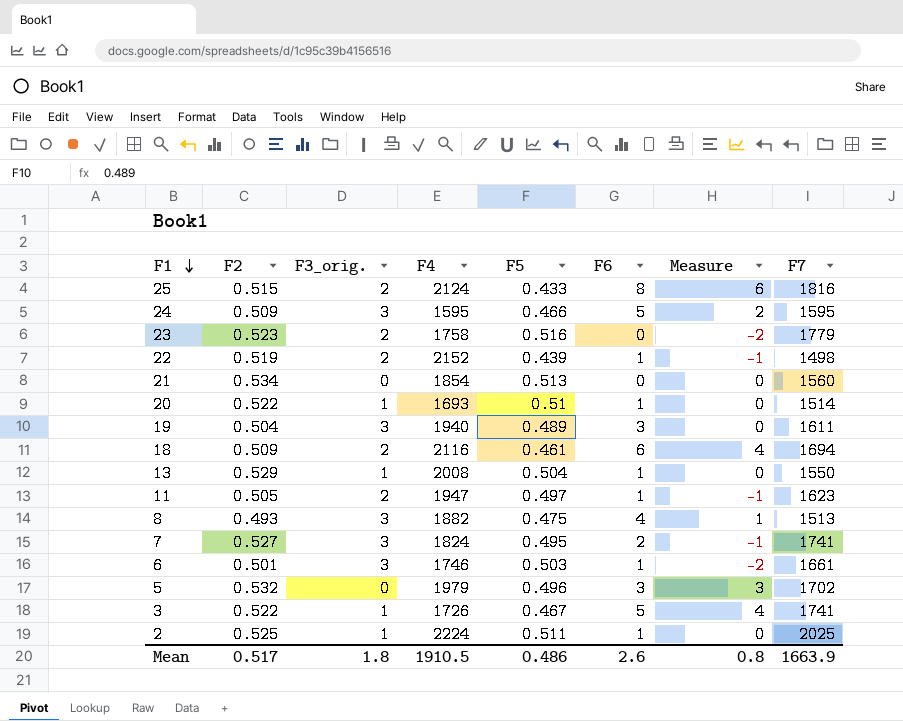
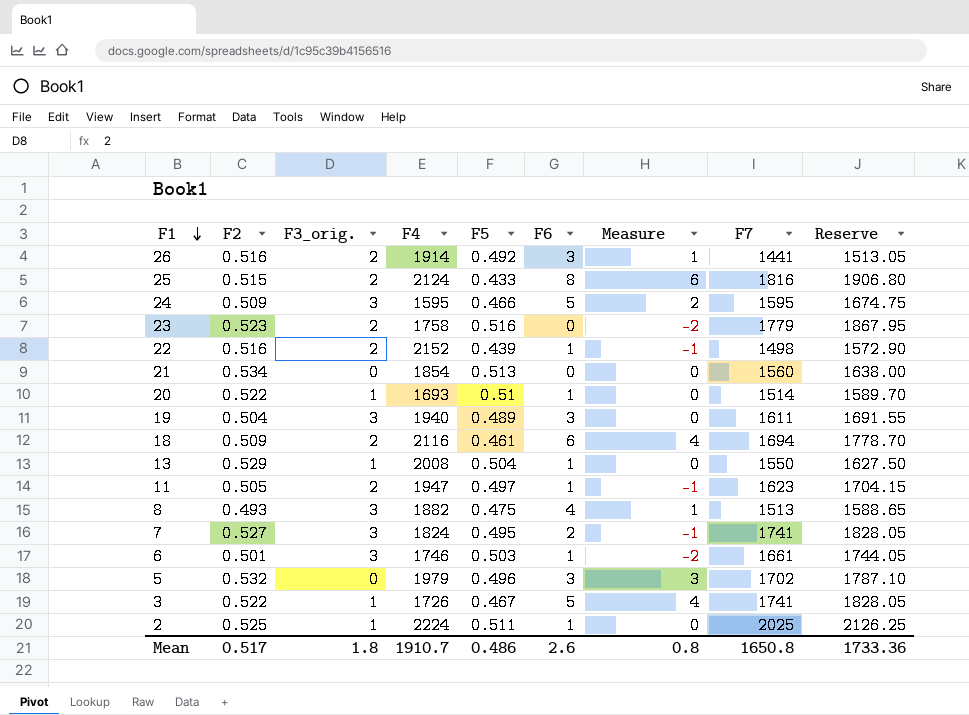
column Reserve | formula: none -> [F7] * 1.05
row 26: none -> 0.516 | 2 | 1914 | 0.492 | 3 | 1 | 1441 | 1513.05
22 | F2: 0.519 -> 0.516
Mean | F4: 1910.5 -> 1910.7
Mean | F7: 1663.9 -> 1650.8

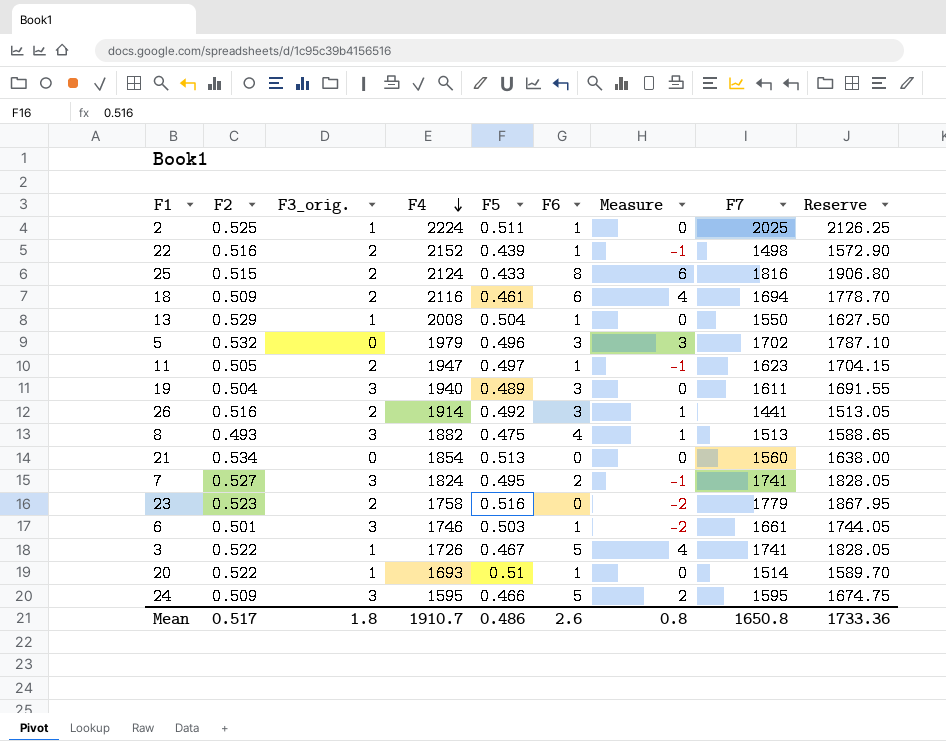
row order: F1 descending -> F4 descending

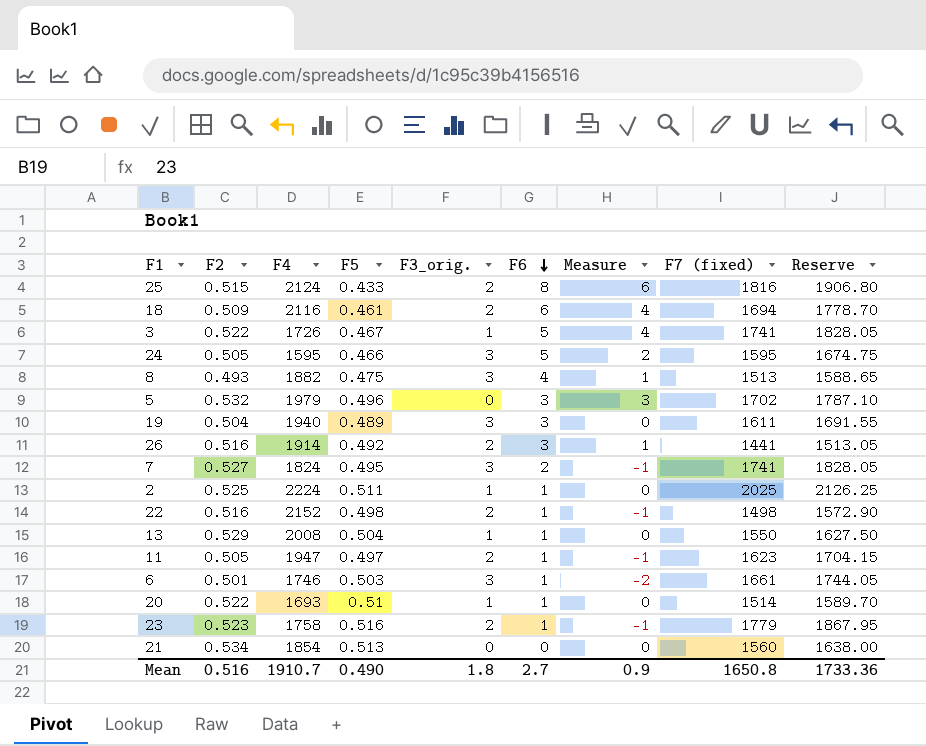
row order: F4 descending -> F6 descending
column F3_orig. | position: 3 -> 5
column name: F7 -> F7 (fixed)
24 | F2: 0.509 -> 0.505
22 | F5: 0.439 -> 0.498
23 | F6: 0 -> 1
23 | Measure: -2 -> -1
Mean | F2: 0.517 -> 0.516
Mean | F5: 0.486 -> 0.490
Mean | F6: 2.6 -> 2.7
Mean | Measure: 0.8 -> 0.9

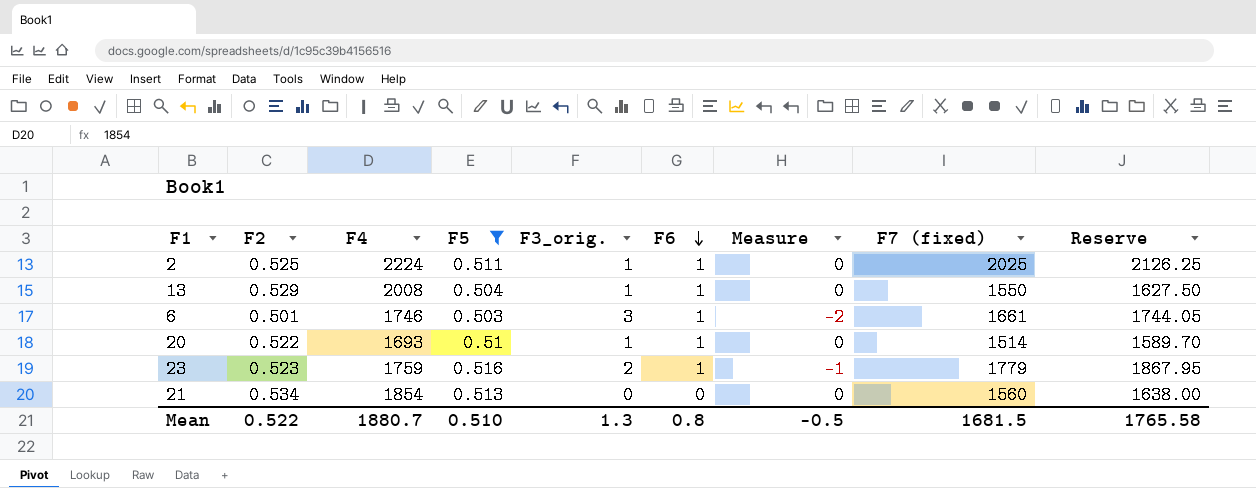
filter: none -> F5 >= 0.503
23 | F4: 1758 -> 1759
Mean | F2: 0.516 -> 0.522
Mean | F4: 1910.7 -> 1880.7
Mean | F5: 0.490 -> 0.510
Mean | F3_orig.: 1.8 -> 1.3
Mean | F6: 2.7 -> 0.8
Mean | Measure: 0.9 -> -0.5
Mean | F7 (fixed): 1650.8 -> 1681.5
Mean | Reserve: 1733.36 -> 1765.58

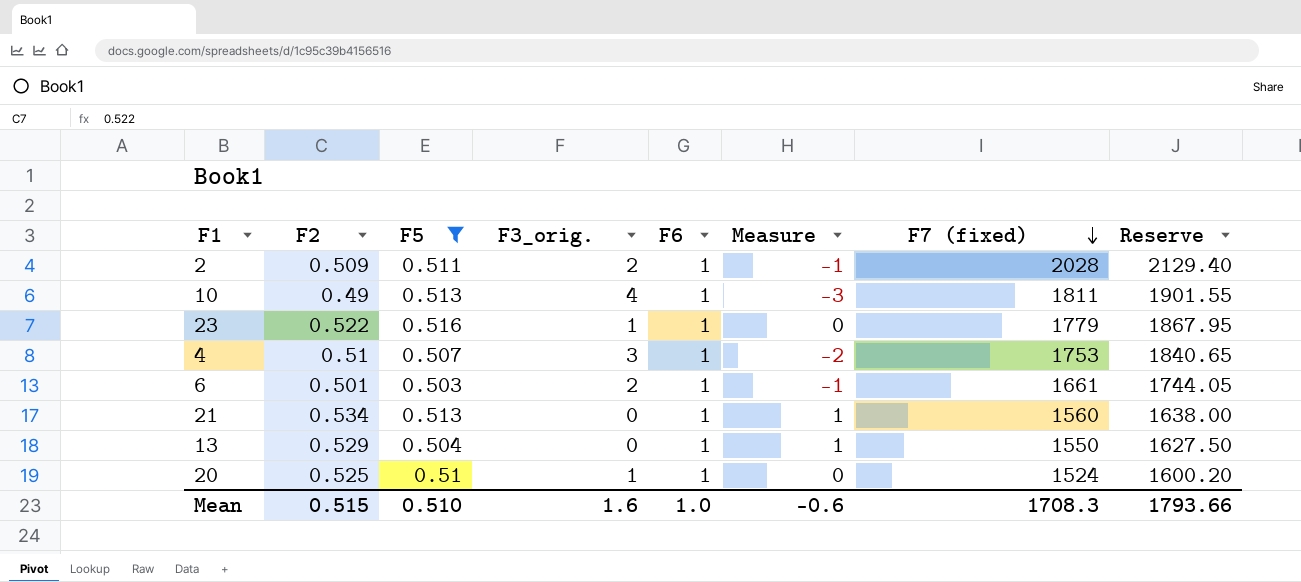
row order: F6 descending -> F7 (fixed) descending
column F4 | position: 3 -> none
2 | F2: 0.525 -> 0.509
2 | F3_orig.: 1 -> 2
2 | Measure: 0 -> -1
2 | F7 (fixed): 2025 -> 2028
2 | Reserve: 2126.25 -> 2129.40
row 10: none -> 0.49 | 0.513 | 4 | 1 | -3 | 1811 | 1901.55
23 | F2: 0.523 -> 0.522
23 | F3_orig.: 2 -> 1
23 | Measure: -1 -> 0
row 4: none -> 0.51 | 0.507 | 3 | 1 | -2 | 1753 | 1840.65
6 | F3_orig.: 3 -> 2
6 | Measure: -2 -> -1
21 | F6: 0 -> 1
21 | Measure: 0 -> 1
13 | F3_orig.: 1 -> 0
13 | Measure: 0 -> 1
20 | F2: 0.522 -> 0.525
20 | F7 (fixed): 1514 -> 1524
20 | Reserve: 1589.70 -> 1600.20
Mean | F2: 0.522 -> 0.515
Mean | F3_orig.: 1.3 -> 1.6
Mean | F6: 0.8 -> 1.0
Mean | Measure: -0.5 -> -0.6
Mean | F7 (fixed): 1681.5 -> 1708.3
Mean | Reserve: 1765.58 -> 1793.66

